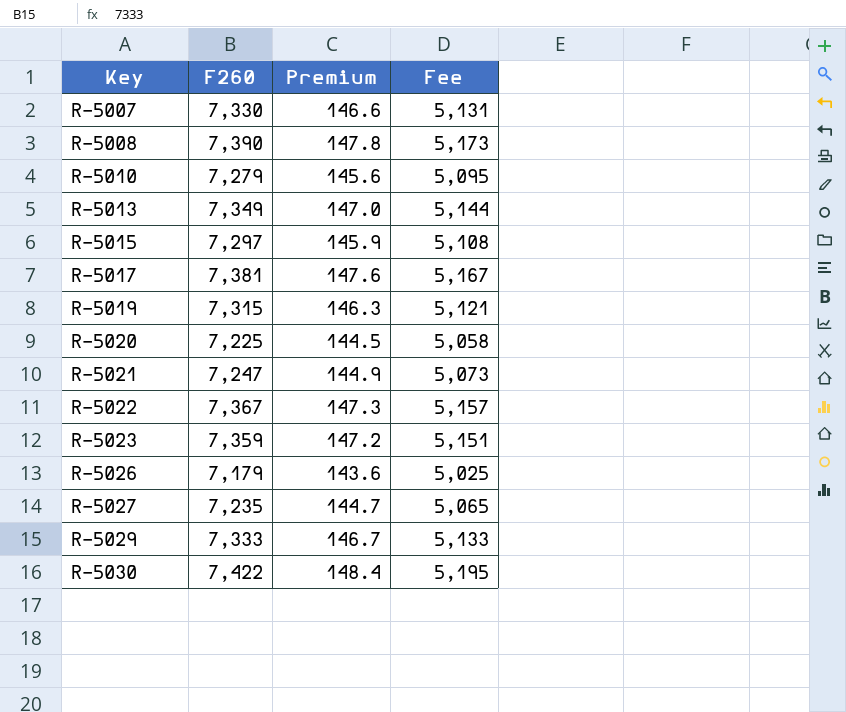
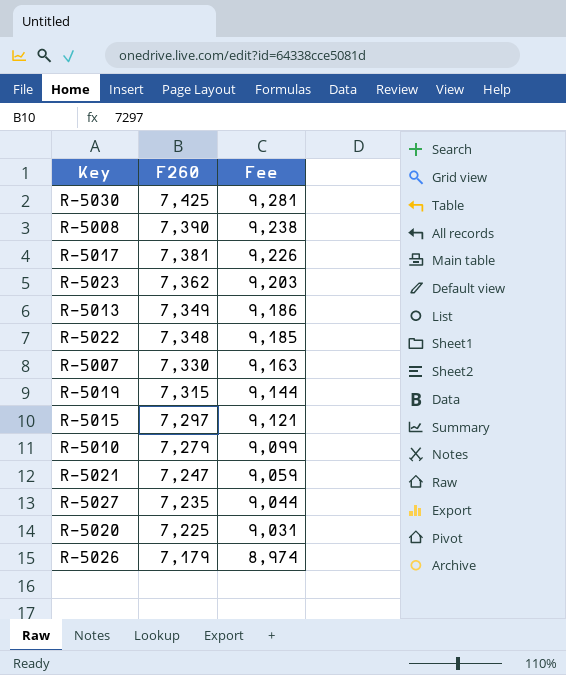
row order: Key ascending -> F260 descending
column Premium | formula: [F260] * 0.02 -> none
column Fee | formula: [F260] * 0.7 -> [F260] * 1.25
row R-5029: 7,333 | 146.7 | 5,133 -> none
R-5030 | F260: 7,422 -> 7,425
R-5023 | F260: 7,359 -> 7,362
R-5022 | F260: 7,367 -> 7,348

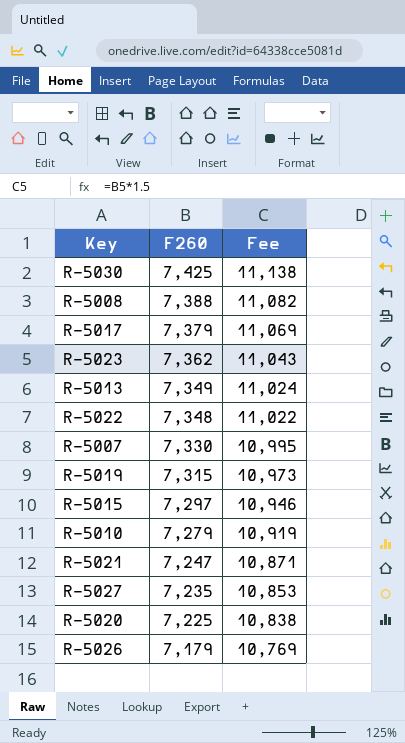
column Fee | formula: [F260] * 1.25 -> [F260] * 1.5
R-5008 | F260: 7,390 -> 7,388
R-5017 | F260: 7,381 -> 7,379

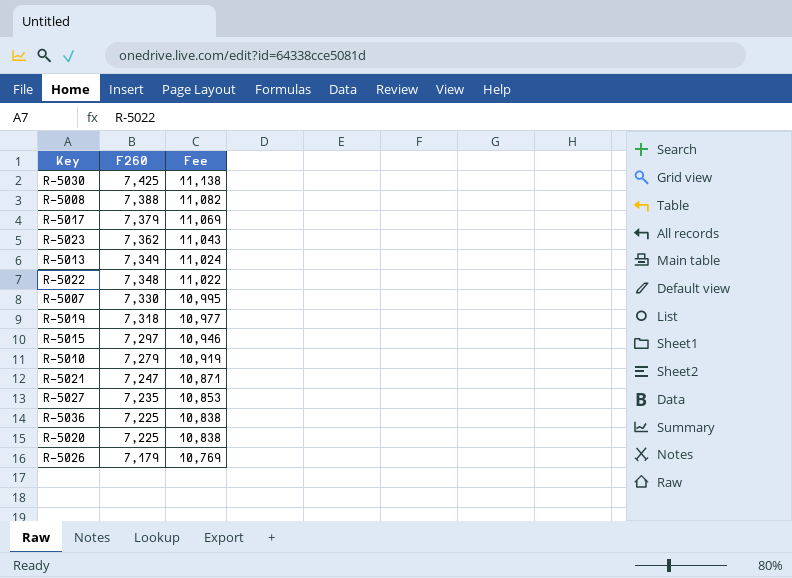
R-5019 | F260: 7,315 -> 7,318
R-5019 | Fee: 10,973 -> 10,977
row R-5036: none -> 7,225 | 10,838

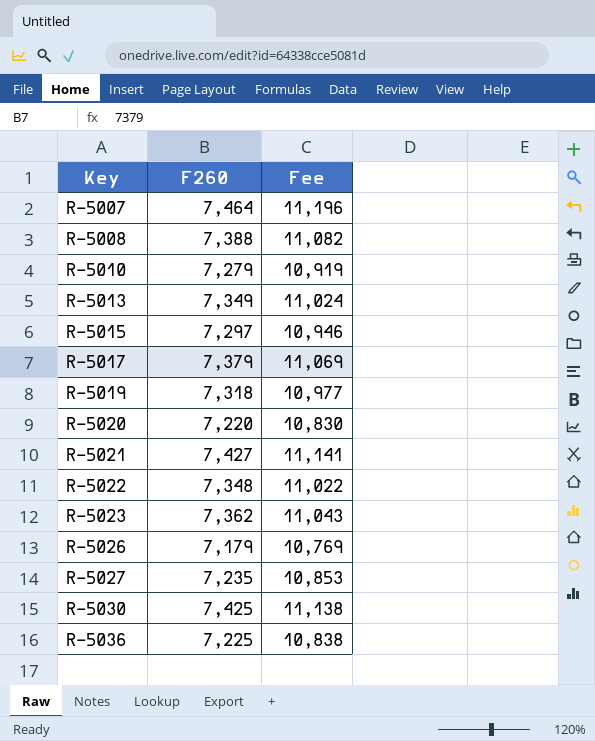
row order: F260 descending -> Key ascending
R-5007 | F260: 7,330 -> 7,464
R-5007 | Fee: 10,995 -> 11,196
R-5020 | F260: 7,225 -> 7,220
R-5020 | Fee: 10,838 -> 10,830
R-5021 | F260: 7,247 -> 7,427
R-5021 | Fee: 10,871 -> 11,141

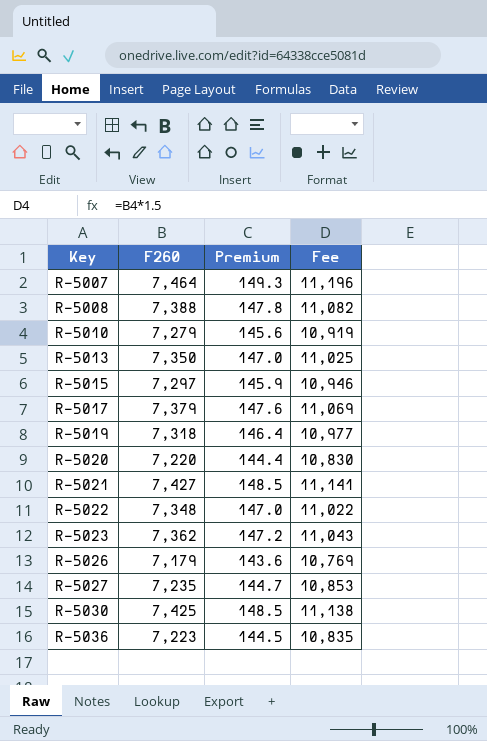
column Premium | formula: none -> [F260] * 0.02
R-5013 | F260: 7,349 -> 7,350
R-5013 | Fee: 11,024 -> 11,025
R-5036 | F260: 7,225 -> 7,223
R-5036 | Fee: 10,838 -> 10,835

